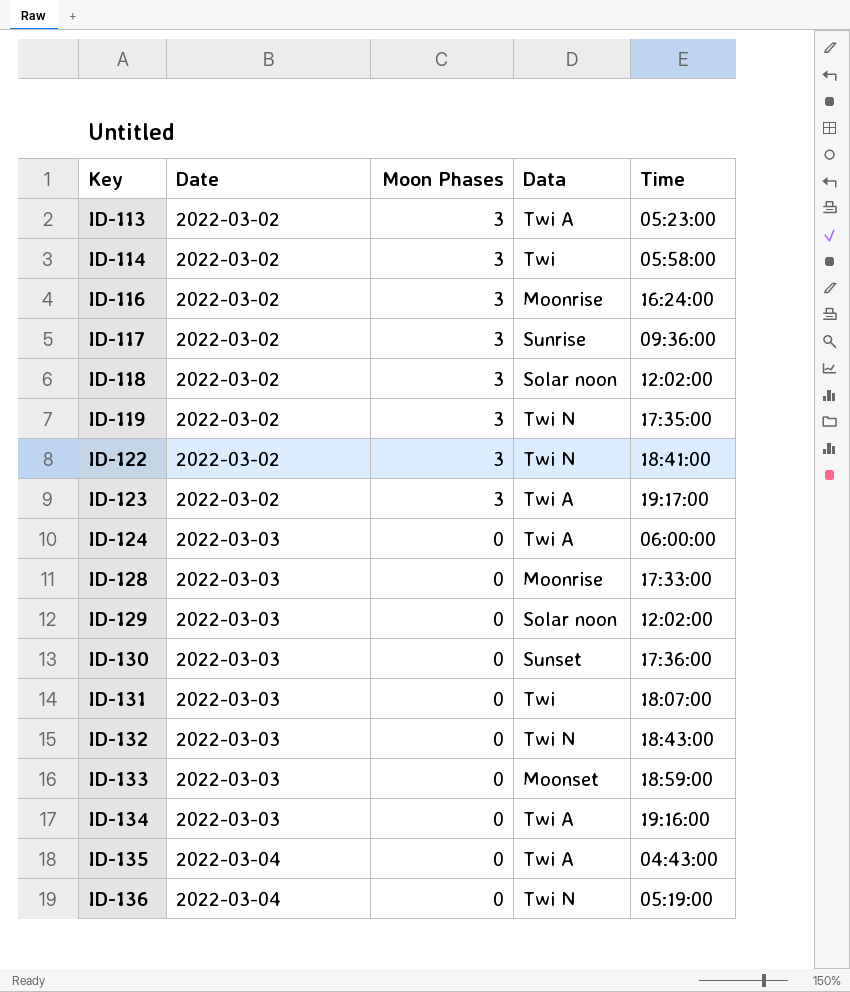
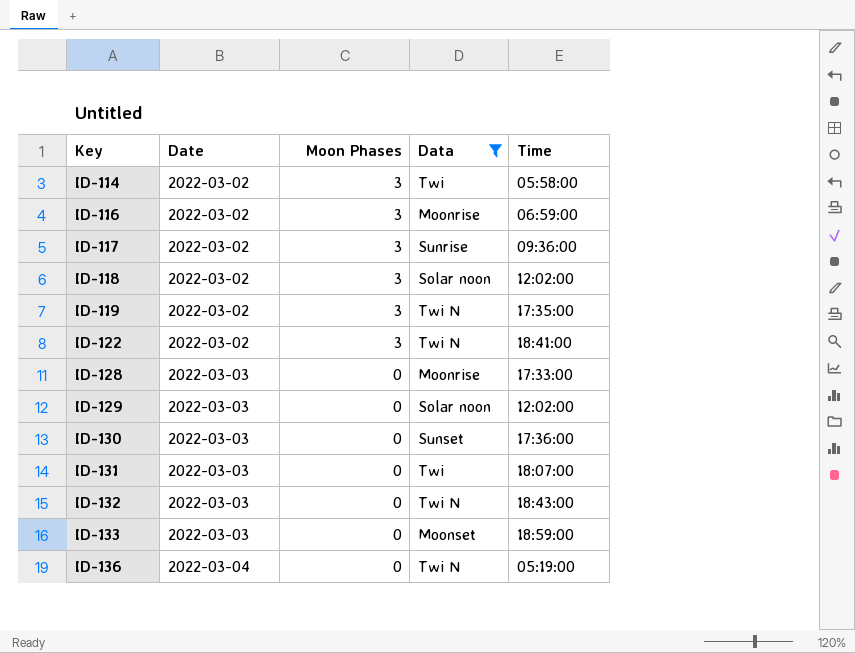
filter: none -> Data != Twi A
ID-116 | Time: 16:24:00 -> 06:59:00

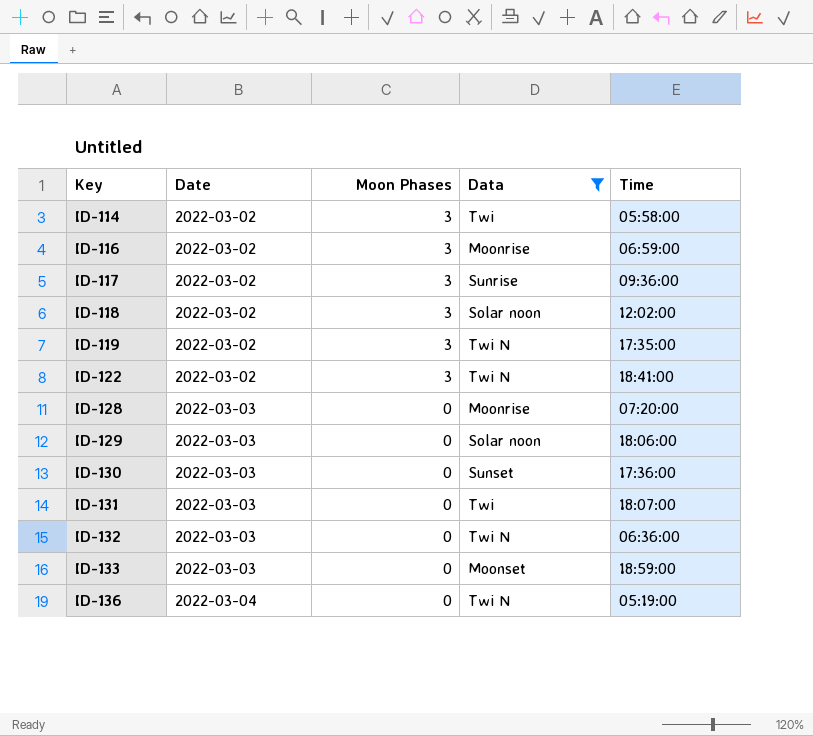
ID-128 | Time: 17:33:00 -> 07:20:00
ID-129 | Time: 12:02:00 -> 18:06:00
ID-132 | Time: 18:43:00 -> 06:36:00

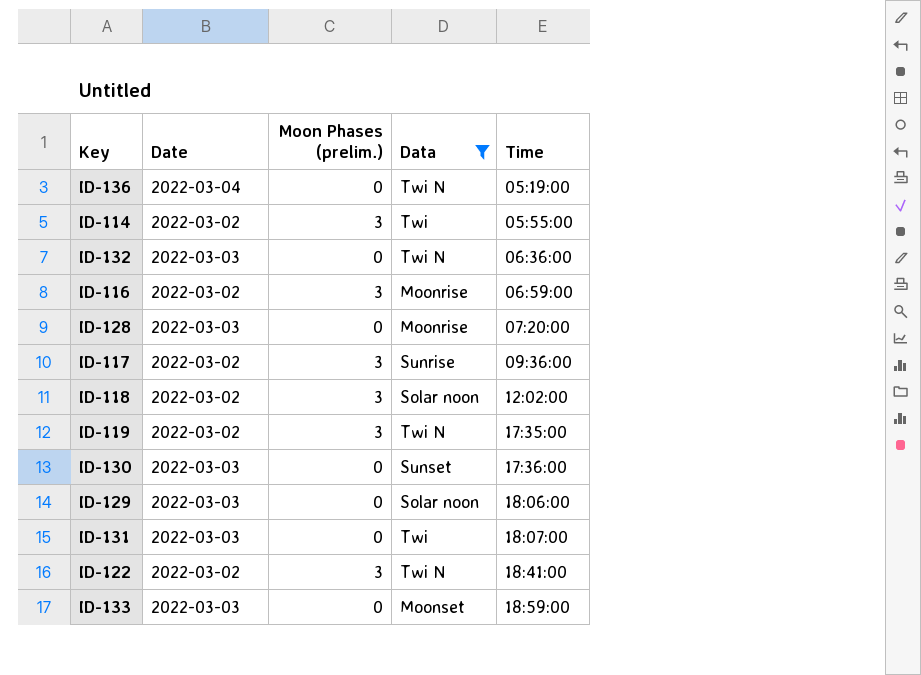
row order: Key ascending -> Time ascending
column name: Moon Phases -> Moon Phases (prelim.)
ID-114 | Time: 05:58:00 -> 05:55:00

